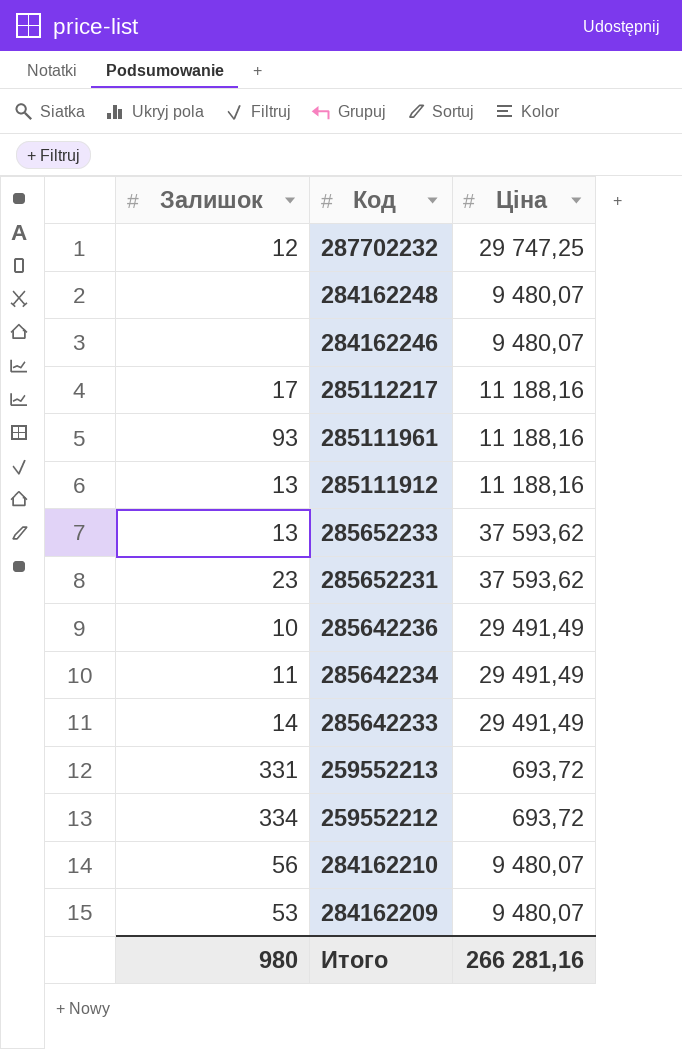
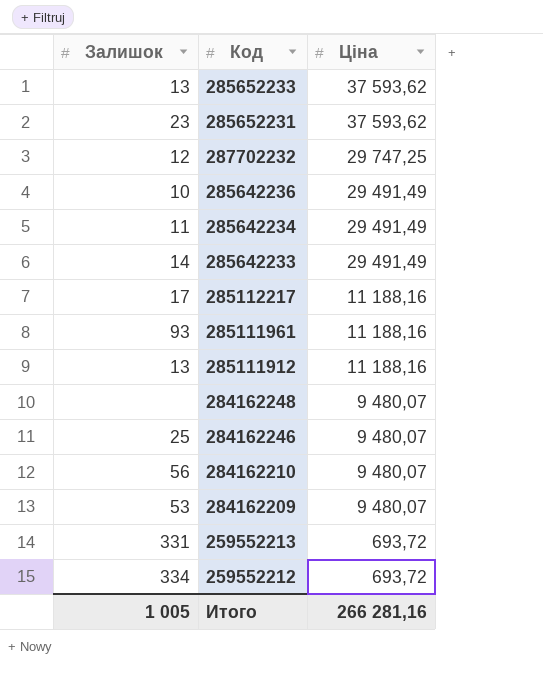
row order: none -> Ціна descending
284162246 | Залишок: none -> 25
Итого | Залишок: 980 -> 1 005

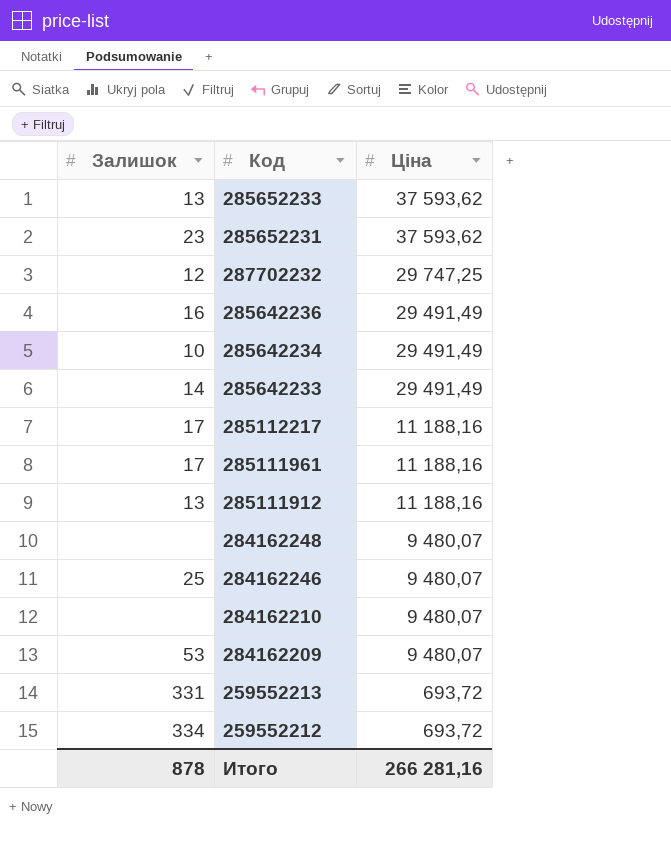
285642236 | Залишок: 10 -> 16
285642234 | Залишок: 11 -> 10
285111961 | Залишок: 93 -> 17
284162210 | Залишок: 56 -> none
Итого | Залишок: 1 005 -> 878

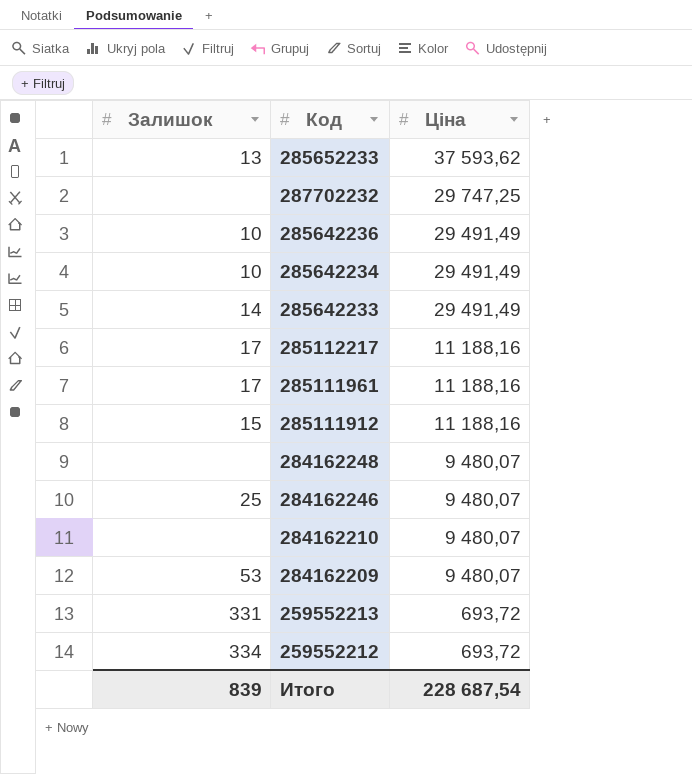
row 285652231: 23 | 37 593,62 -> none
287702232 | Залишок: 12 -> none
285642236 | Залишок: 16 -> 10
285111912 | Залишок: 13 -> 15
Итого | Залишок: 878 -> 839
Итого | Ціна: 266 281,16 -> 228 687,54

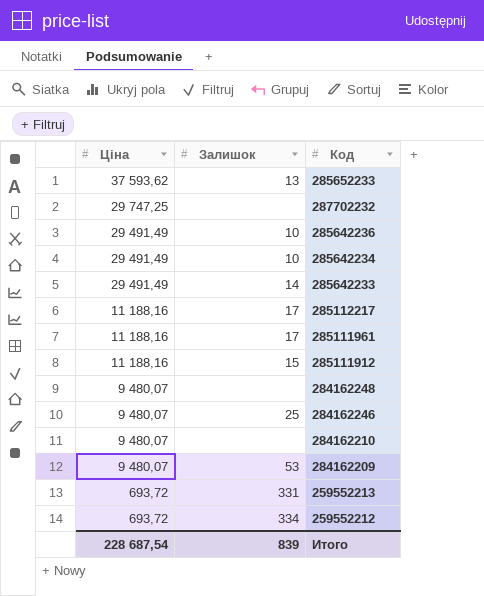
column Ціна | position: 3 -> 1

